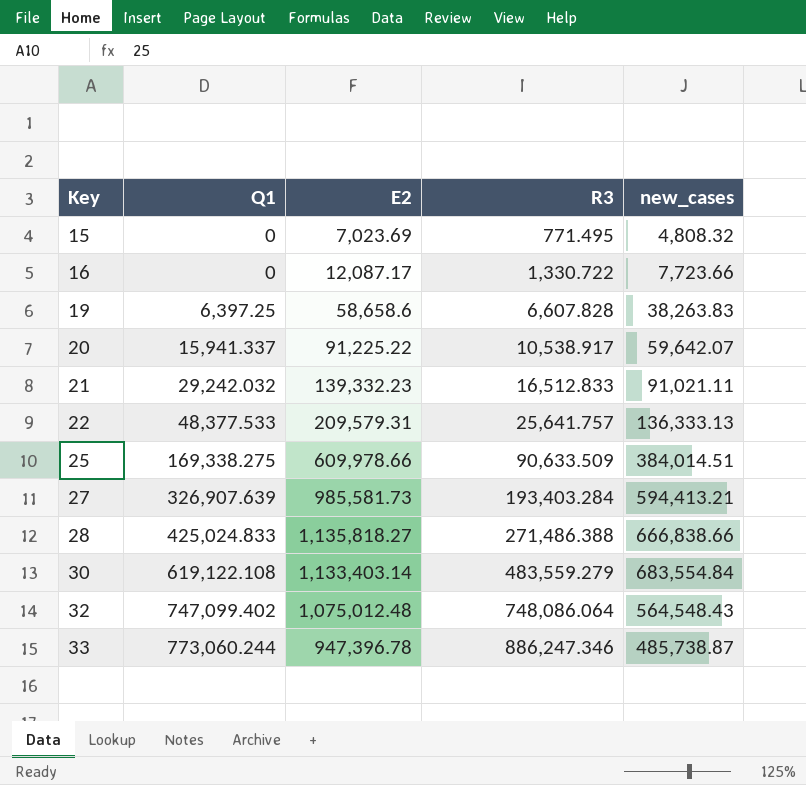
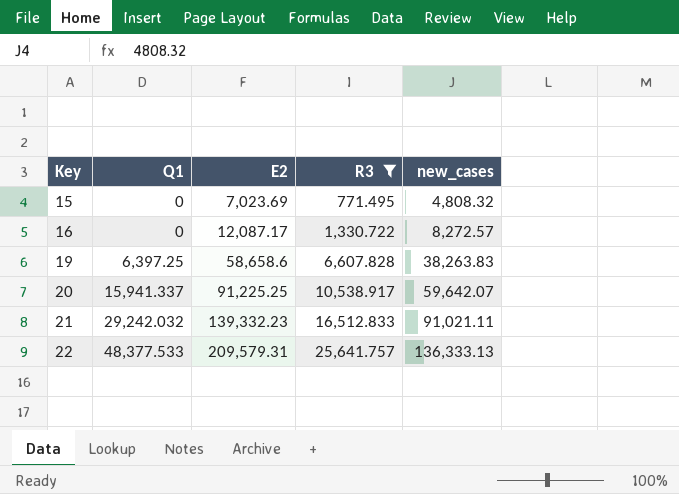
filter: none -> R3 <= 25,641.757
16 | new_cases: 7,723.66 -> 8,272.57
20 | E2: 91,225.22 -> 91,225.25

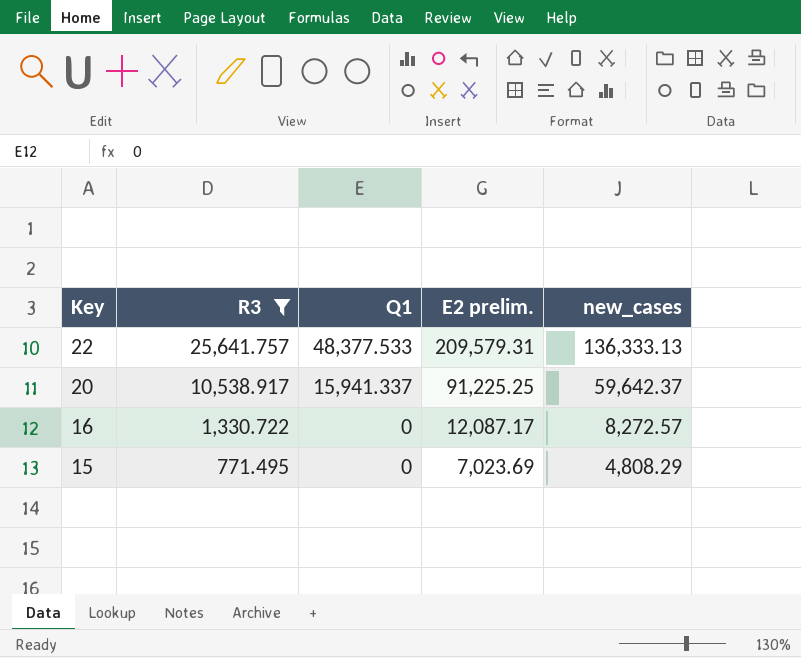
row order: Key ascending -> Key descending
column R3 | position: 4 -> 2
column name: E2 -> E2 prelim.
row 19: 6,397.25 | 58,658.6 | 6,607.828 | 38,263.83 -> none
row 21: 29,242.032 | 139,332.23 | 16,512.833 | 91,021.11 -> none
20 | new_cases: 59,642.07 -> 59,642.37
15 | new_cases: 4,808.32 -> 4,808.29

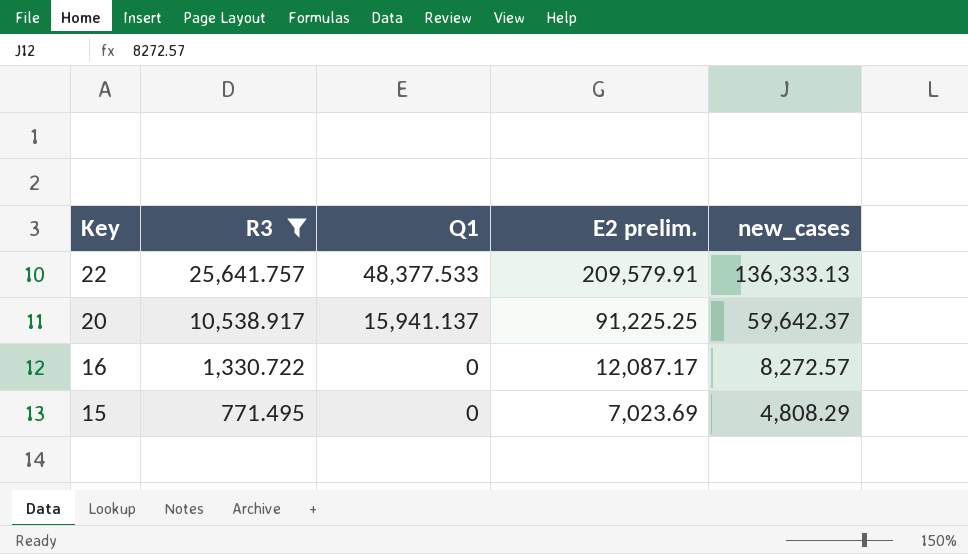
22 | E2 prelim.: 209,579.31 -> 209,579.91
20 | Q1: 15,941.337 -> 15,941.137

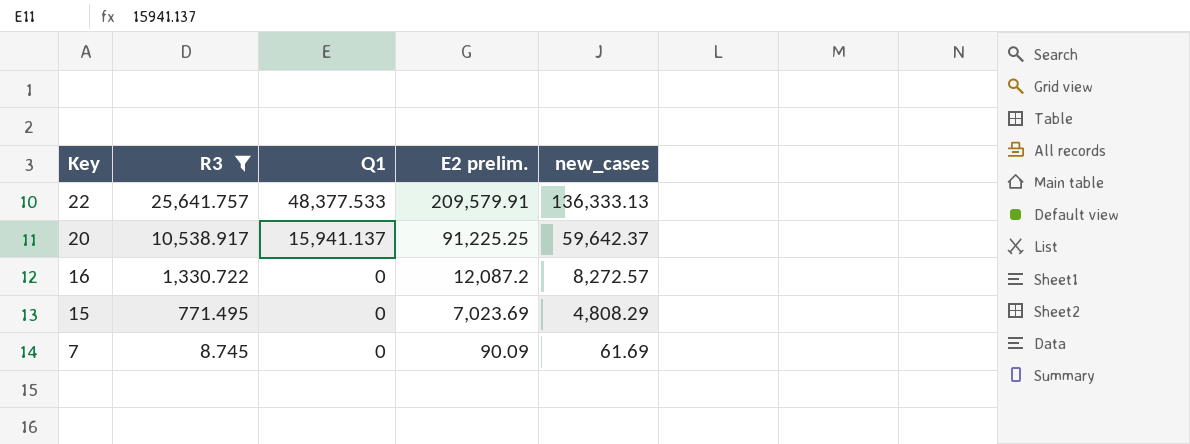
16 | E2 prelim.: 12,087.17 -> 12,087.2
row 7: none -> 8.745 | 0 | 90.09 | 61.69

